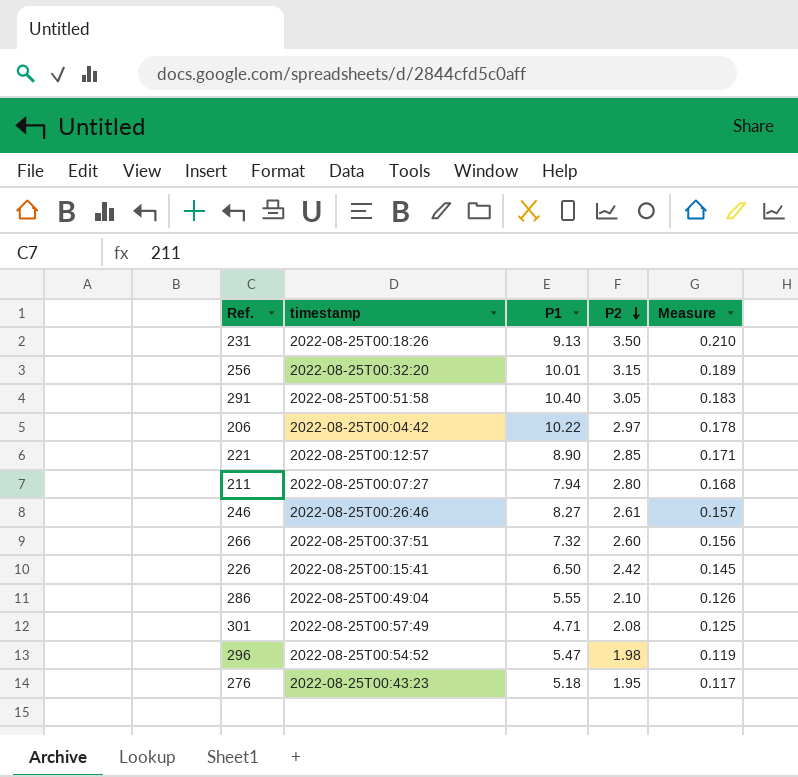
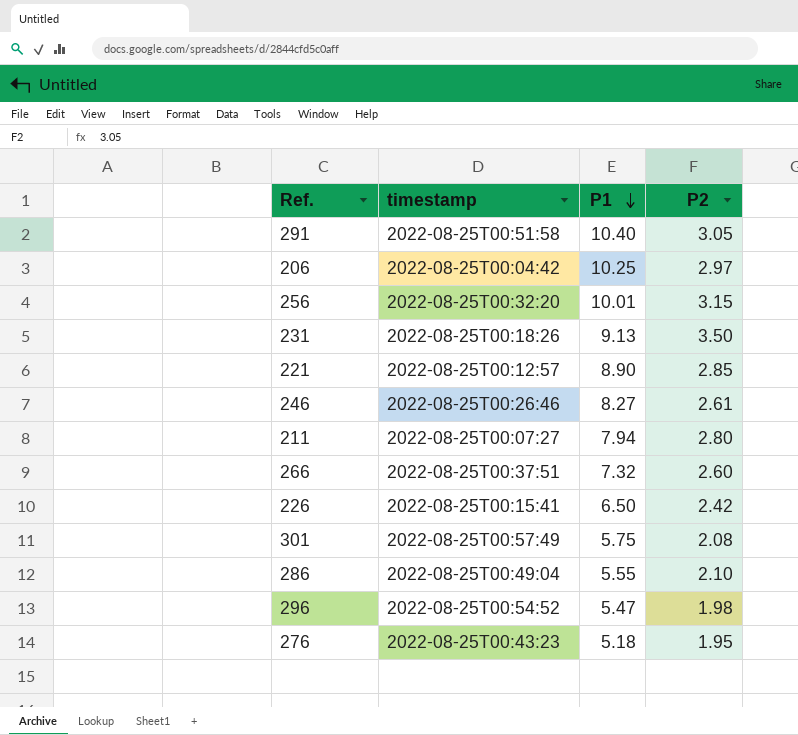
row order: P2 descending -> P1 descending
column Measure | formula: [P2] * 0.06 -> none
206 | P1: 10.22 -> 10.25
301 | P1: 4.71 -> 5.75

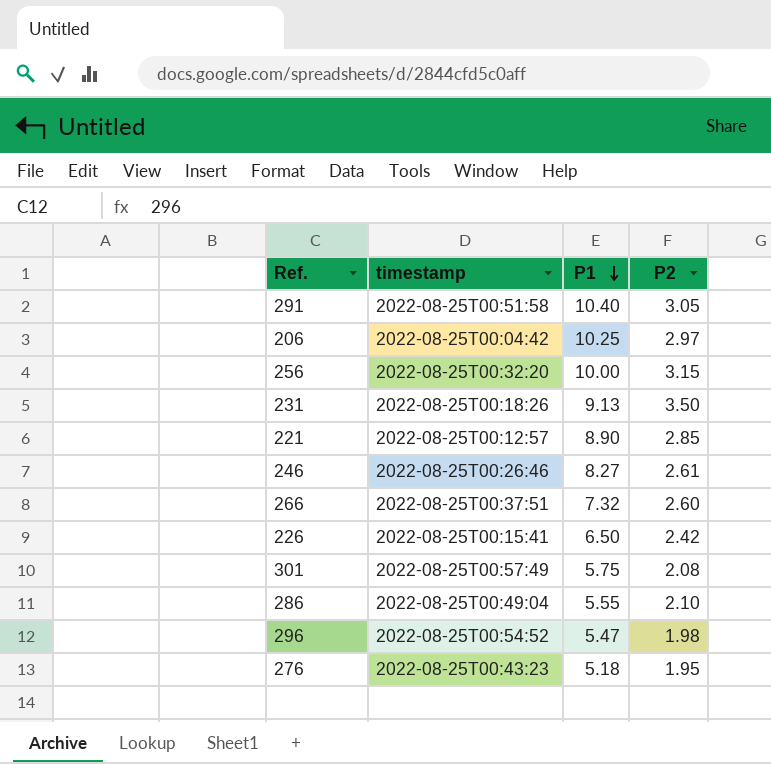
row 211: 2022-08-25T00:07:27 | 7.94 | 2.80 -> none
256 | P1: 10.01 -> 10.00

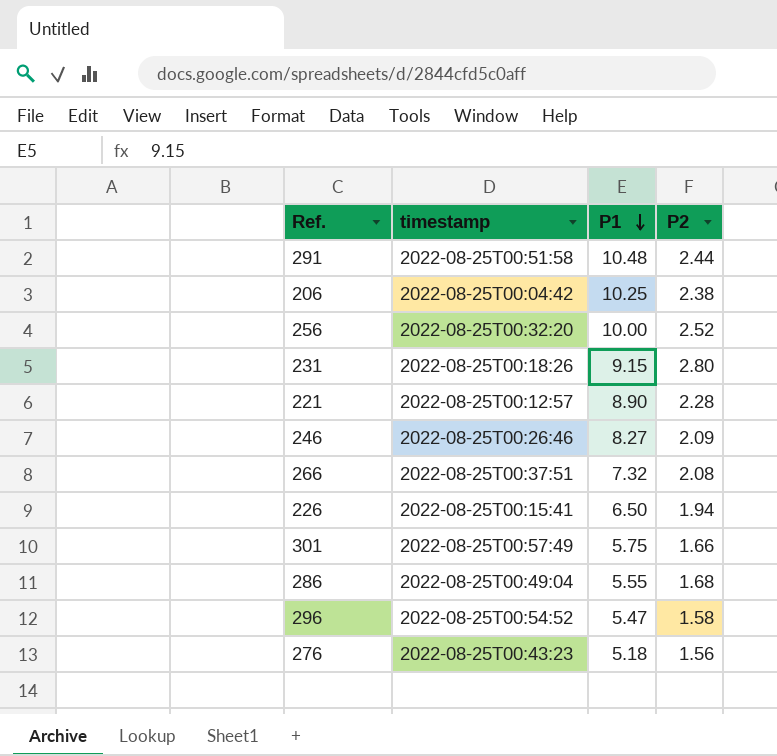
291 | P1: 10.40 -> 10.48
291 | P2: 3.05 -> 2.44
206 | P2: 2.97 -> 2.38
256 | P2: 3.15 -> 2.52
231 | P1: 9.13 -> 9.15
231 | P2: 3.50 -> 2.80
221 | P2: 2.85 -> 2.28
246 | P2: 2.61 -> 2.09
266 | P2: 2.60 -> 2.08
226 | P2: 2.42 -> 1.94
301 | P2: 2.08 -> 1.66
286 | P2: 2.10 -> 1.68
296 | P2: 1.98 -> 1.58
276 | P2: 1.95 -> 1.56

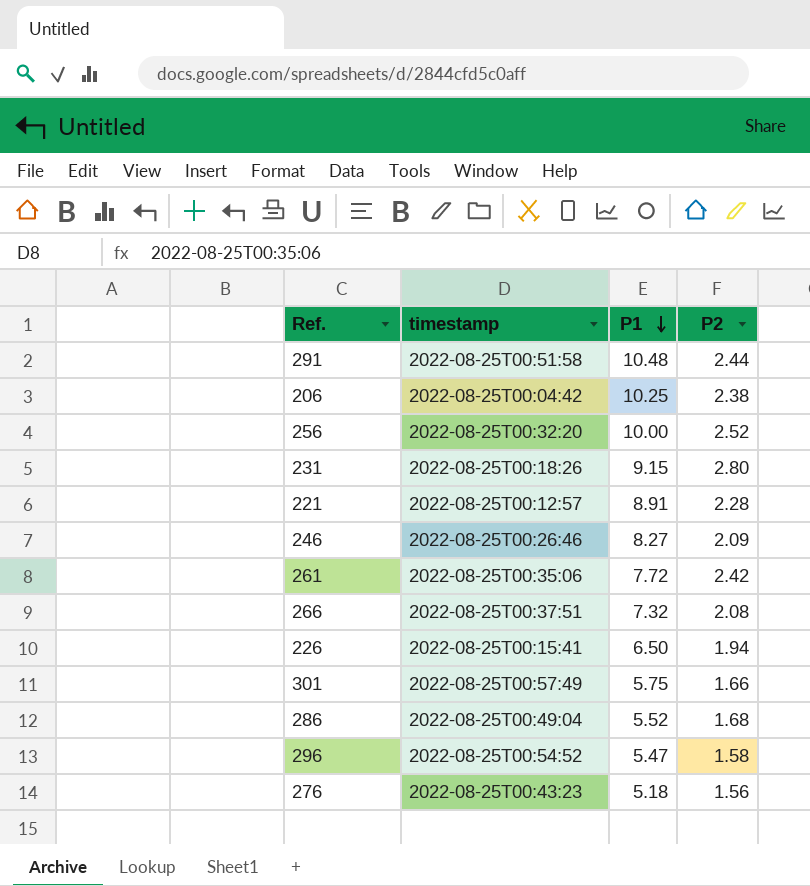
221 | P1: 8.90 -> 8.91
row 261: none -> 2022-08-25T00:35:06 | 7.72 | 2.42
286 | P1: 5.55 -> 5.52

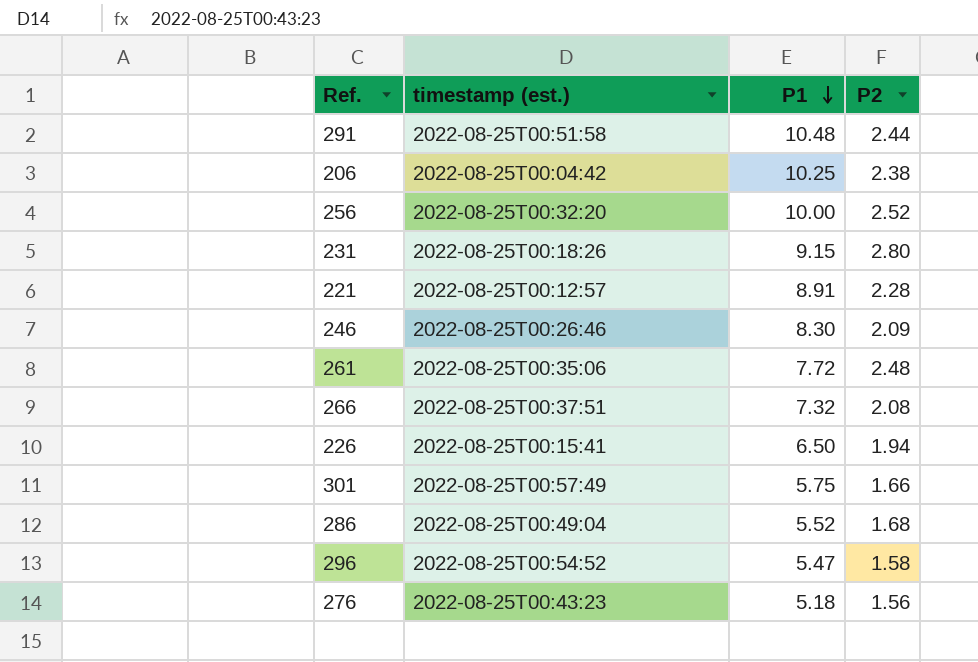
column name: timestamp -> timestamp (est.)
246 | P1: 8.27 -> 8.30
261 | P2: 2.42 -> 2.48

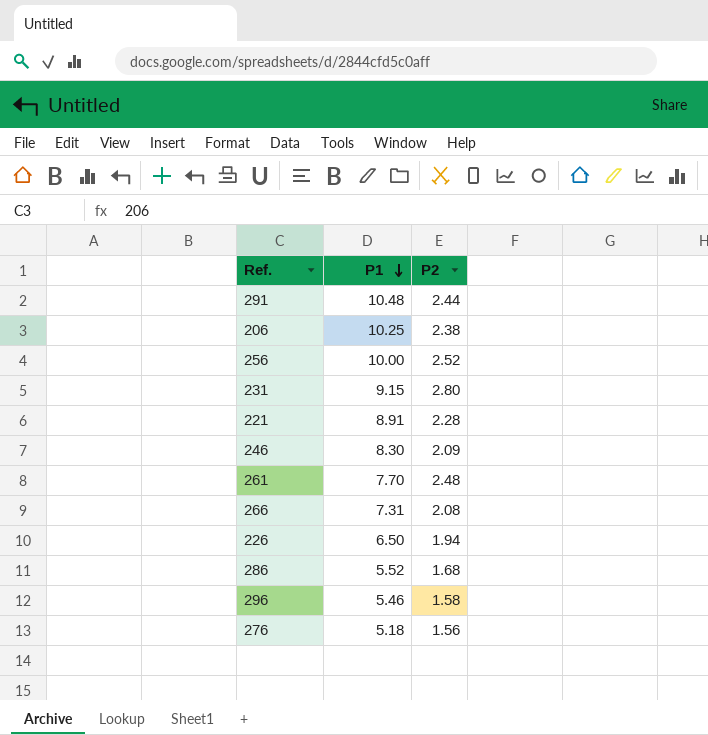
column timestamp (est.) | position: 2 -> none
row 301: 2022-08-25T00:57:49 | 5.75 | 1.66 -> none
261 | P1: 7.72 -> 7.70
266 | P1: 7.32 -> 7.31
296 | P1: 5.47 -> 5.46

